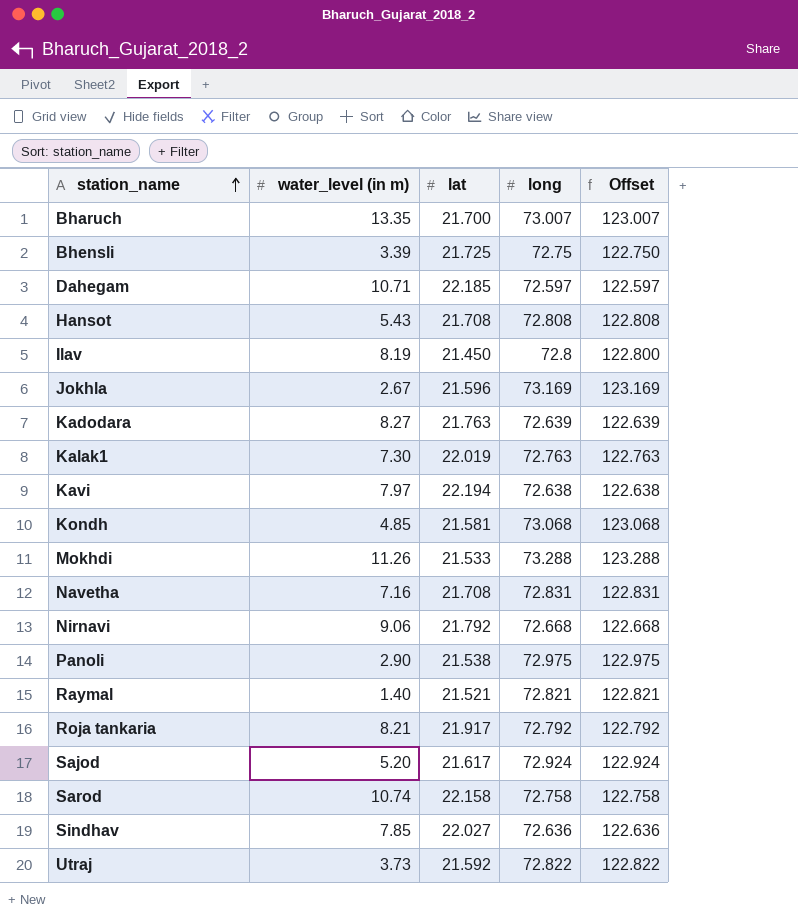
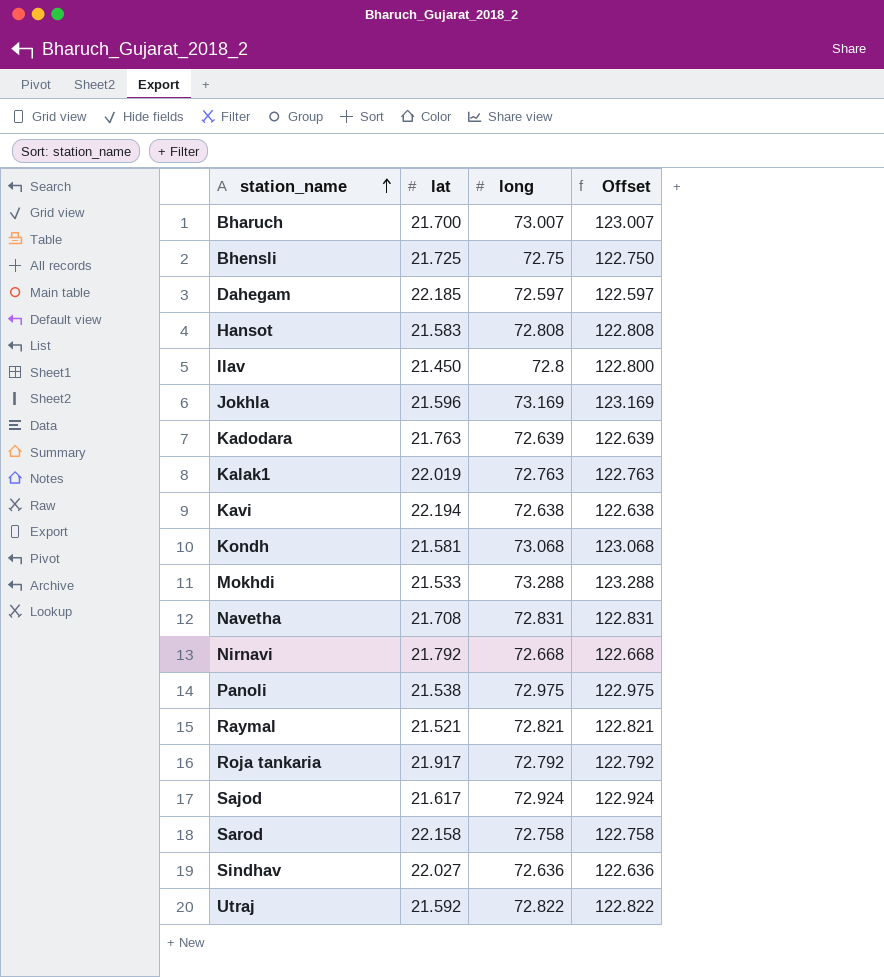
column water_level (in m) | position: 2 -> none
Hansot | lat: 21.708 -> 21.583

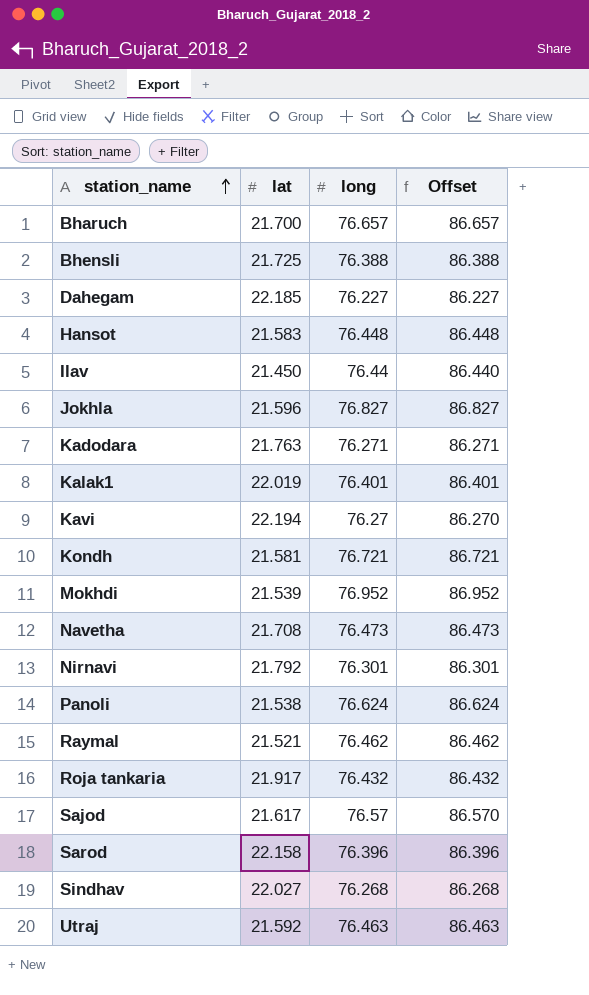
column Offset | formula: [long] + 50 -> [long] + 10
Bharuch | long: 73.007 -> 76.657
Bhensli | long: 72.75 -> 76.388
Dahegam | long: 72.597 -> 76.227
Hansot | long: 72.808 -> 76.448
Ilav | long: 72.8 -> 76.44
Jokhla | long: 73.169 -> 76.827
Kadodara | long: 72.639 -> 76.271
Kalak1 | long: 72.763 -> 76.401
Kavi | long: 72.638 -> 76.27
Kondh | long: 73.068 -> 76.721
Mokhdi | lat: 21.533 -> 21.539
Mokhdi | long: 73.288 -> 76.952
Navetha | long: 72.831 -> 76.473
Nirnavi | long: 72.668 -> 76.301
Panoli | long: 72.975 -> 76.624
Raymal | long: 72.821 -> 76.462
Roja tankaria | long: 72.792 -> 76.432
Sajod | long: 72.924 -> 76.57
Sarod | long: 72.758 -> 76.396
Sindhav | long: 72.636 -> 76.268
Utraj | long: 72.822 -> 76.463

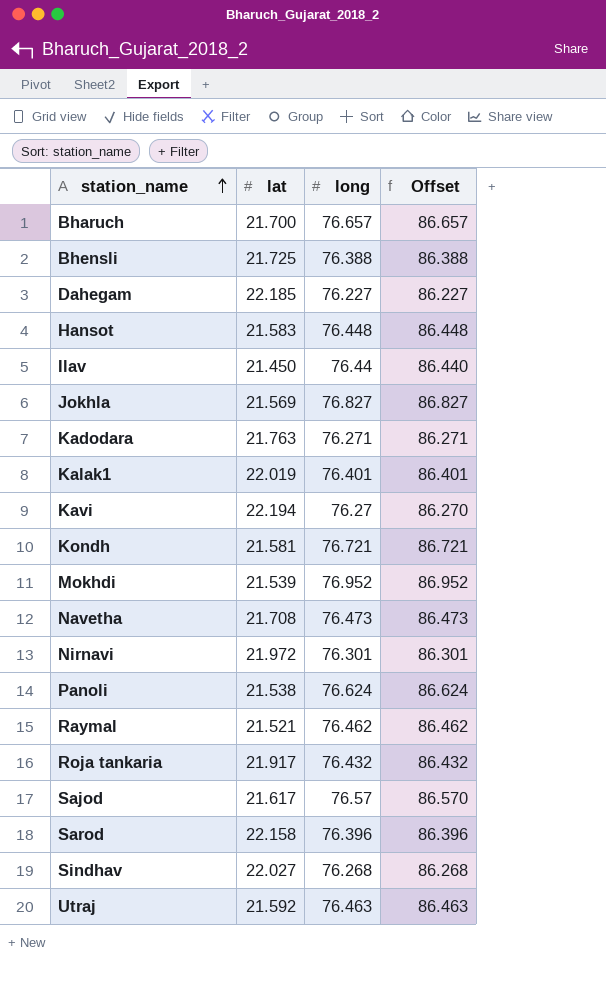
Jokhla | lat: 21.596 -> 21.569
Nirnavi | lat: 21.792 -> 21.972

